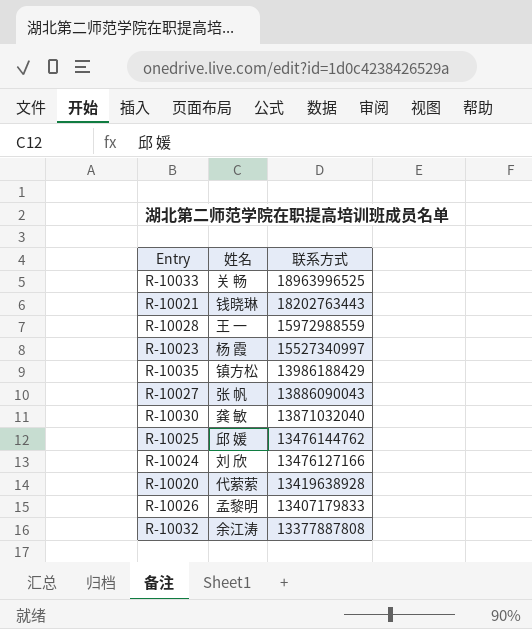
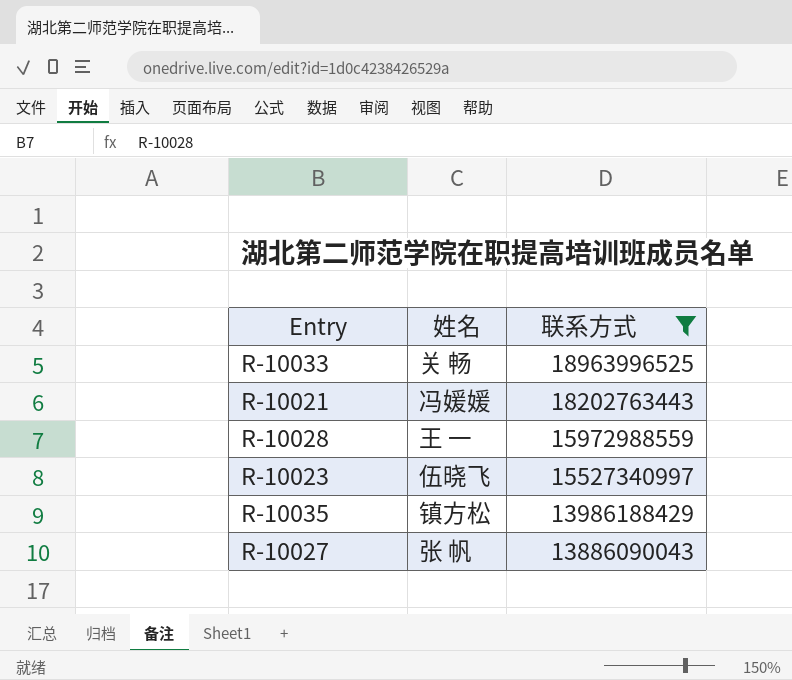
filter: none -> 联系方式 >= 13886090043
R-10021 | 姓名: 钱晓琳 -> 冯媛媛
R-10023 | 姓名: 杨 霞 -> 伍晓飞

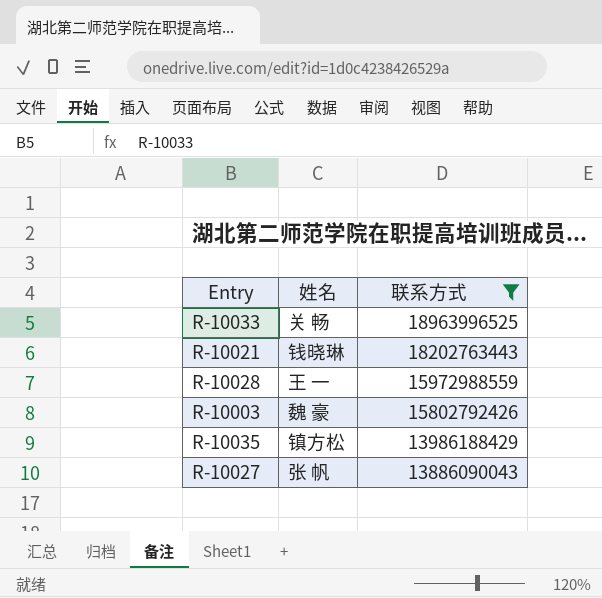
row R-10023: 伍晓飞 | 15527340997 -> none
R-10021 | 姓名: 冯媛媛 -> 钱晓琳
row R-10003: none -> 魏 豪 | 15802792426

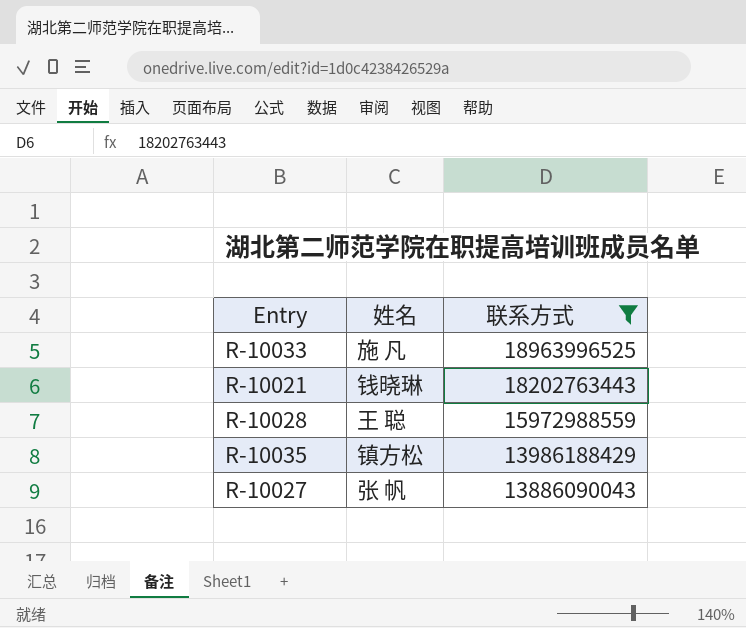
row R-10003: 魏 豪 | 15802792426 -> none
R-10033 | 姓名: 关 畅 -> 施 凡
R-10028 | 姓名: 王 一 -> 王 聪

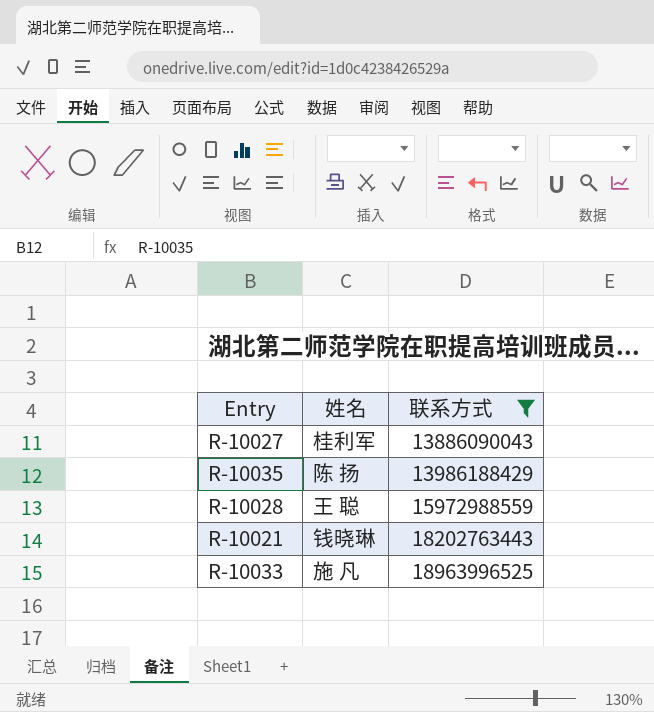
row order: 联系方式 descending -> 联系方式 ascending
R-10027 | 姓名: 张 帆 -> 桂利军
R-10035 | 姓名: 镇方松 -> 陈 扬

